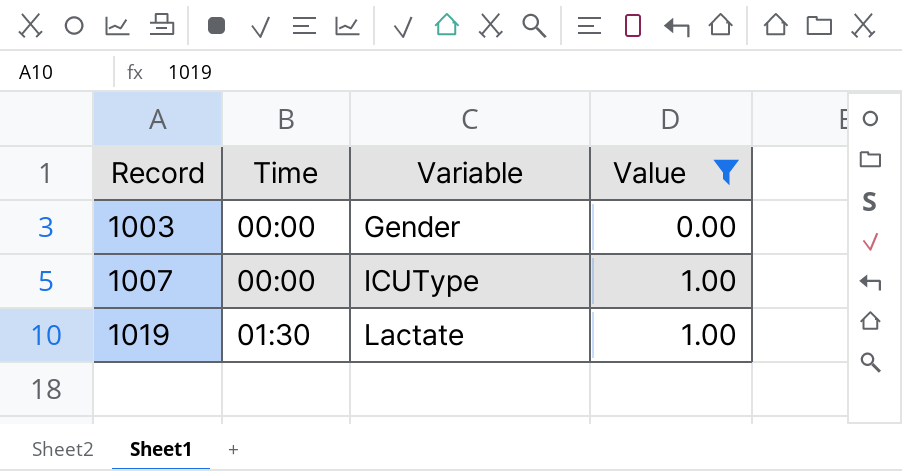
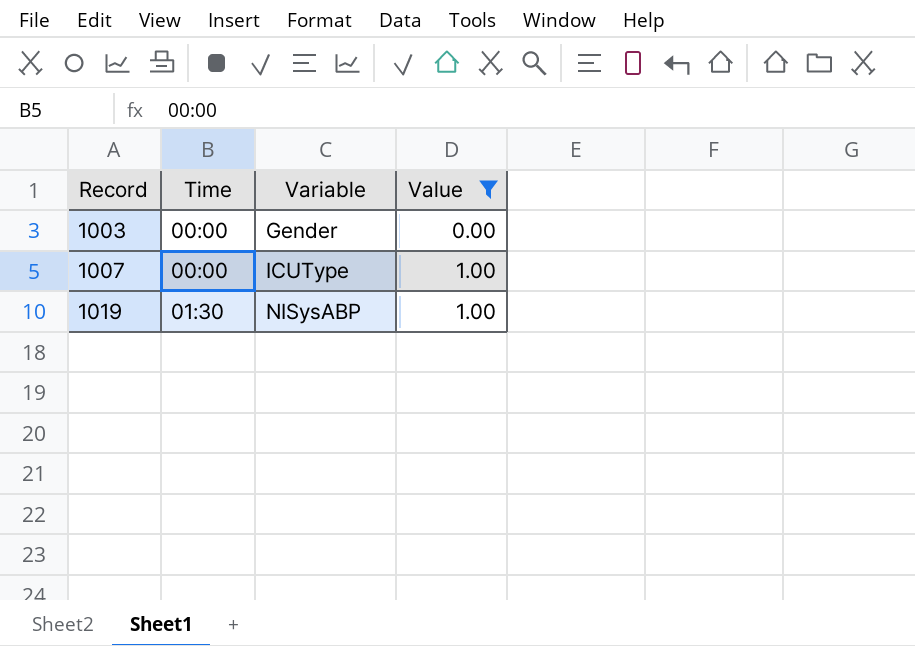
1019 | Variable: Lactate -> NISysABP

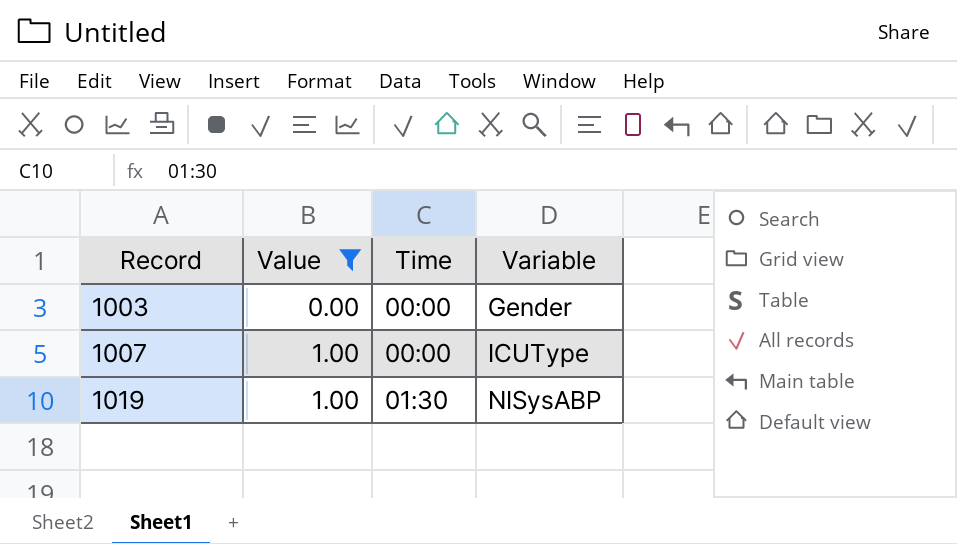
column Value | position: 4 -> 2

